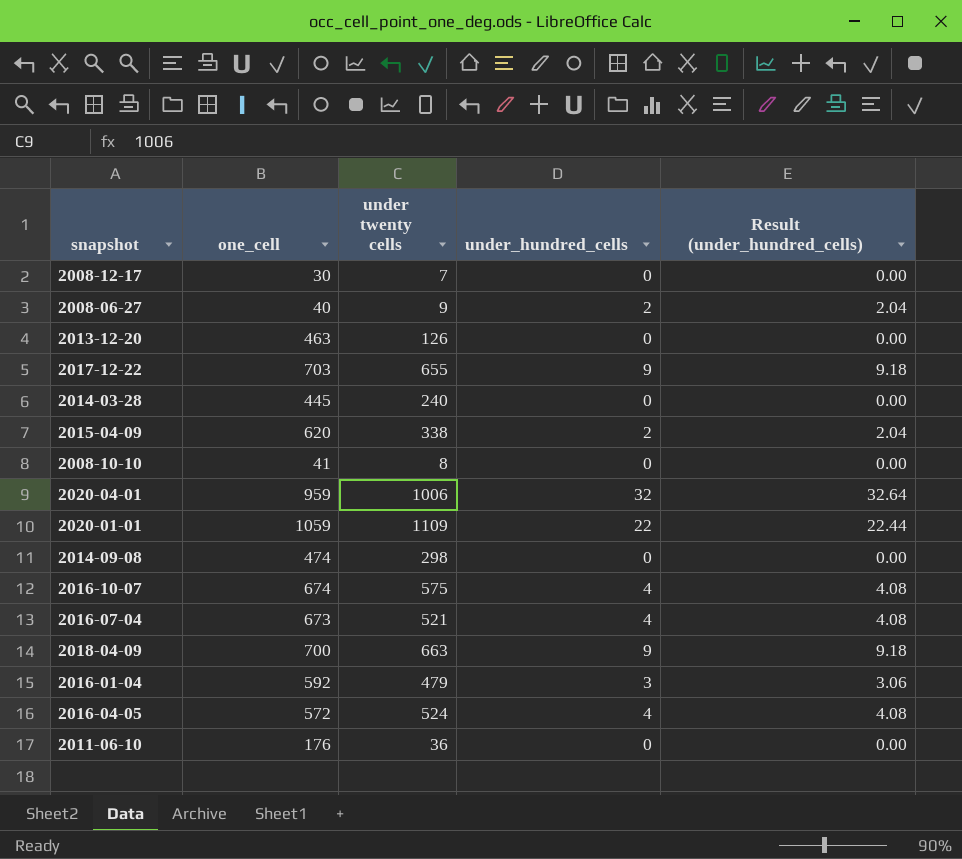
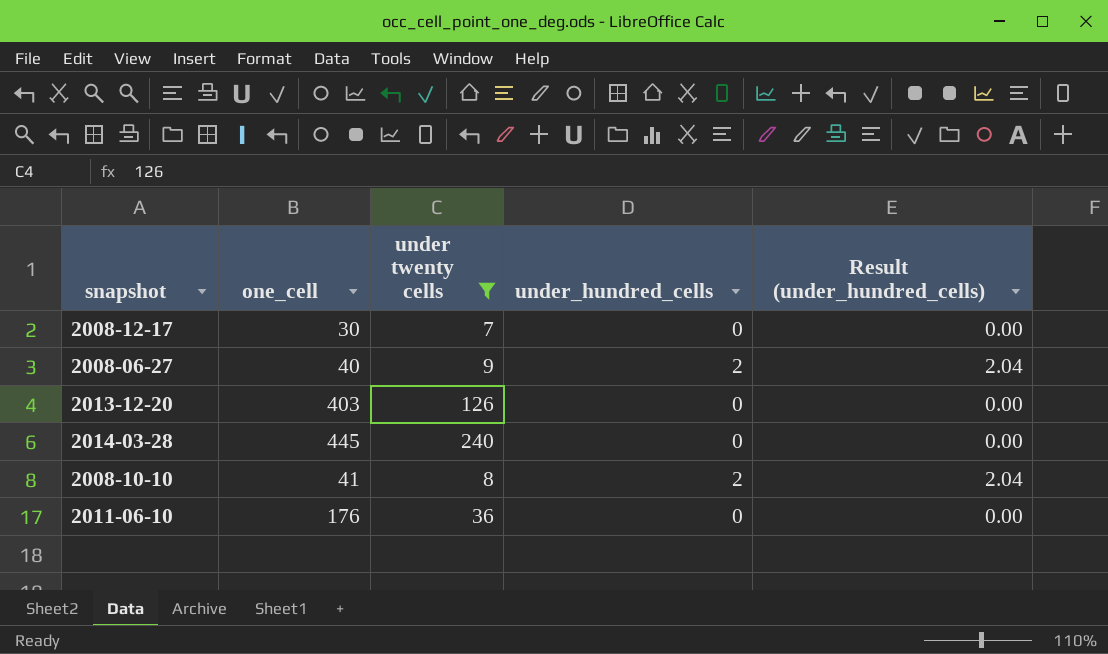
filter: none -> under twenty cells <= 240
2013-12-20 | one_cell: 463 -> 403
2008-10-10 | under_hundred_cells: 0 -> 2
2008-10-10 | Result (under_hundred_cells): 0.00 -> 2.04

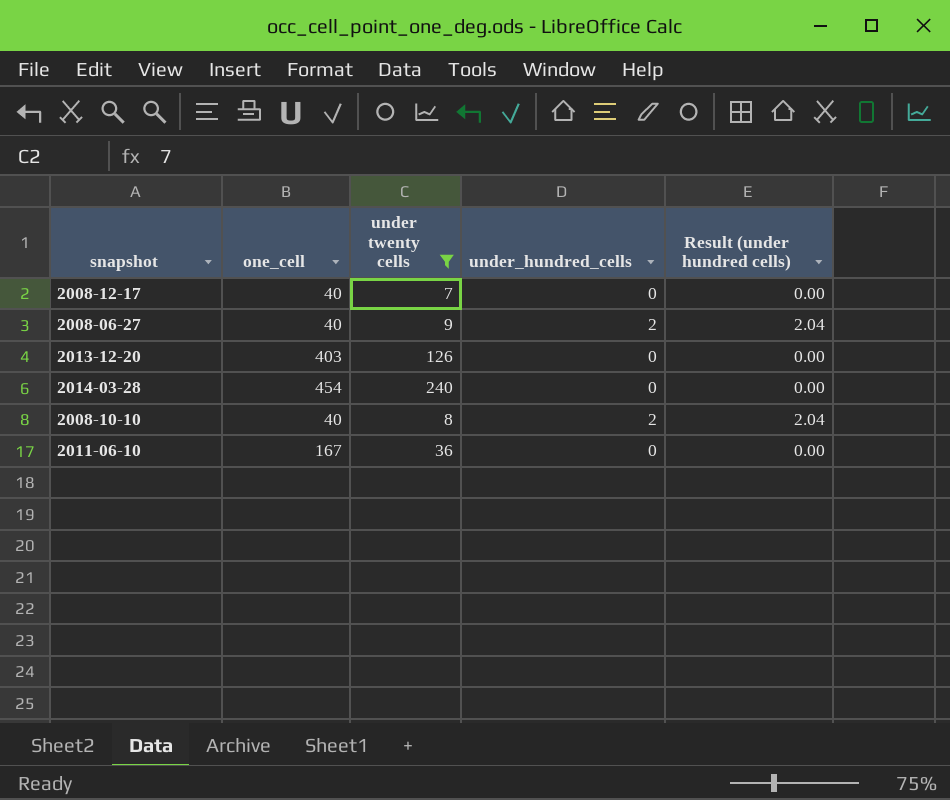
column name: Result (under_hundred_cells) -> Result (under hundred cells)
2008-12-17 | one_cell: 30 -> 40
2014-03-28 | one_cell: 445 -> 454
2008-10-10 | one_cell: 41 -> 40
2011-06-10 | one_cell: 176 -> 167

